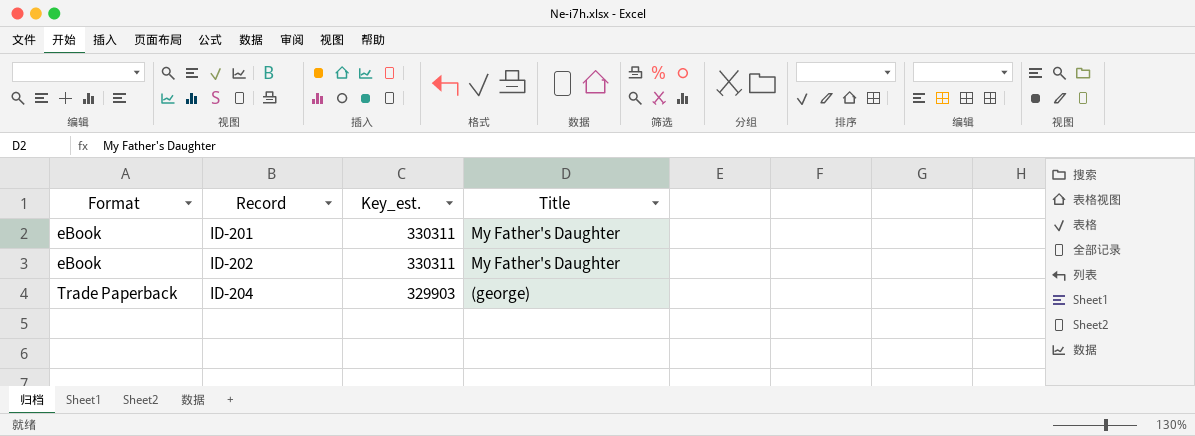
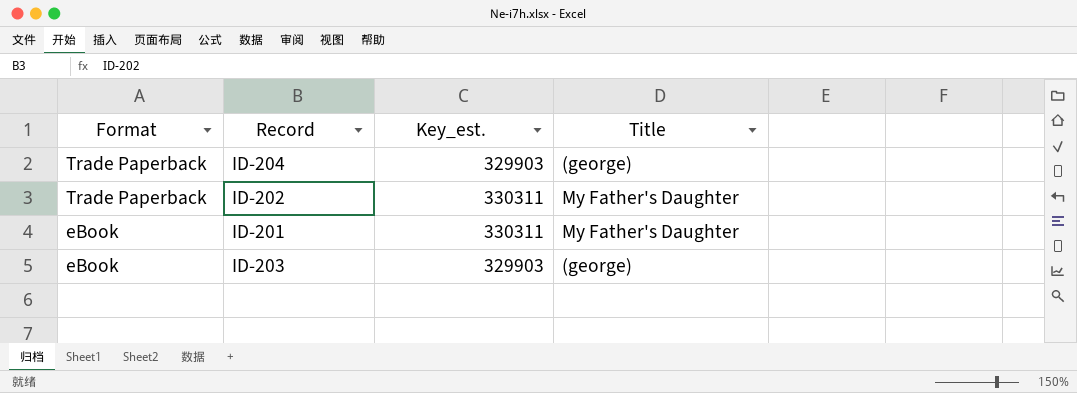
row order: Format ascending -> Format descending
ID-202 | Format: eBook -> Trade Paperback
row ID-203: none -> eBook | 329903 | (george)

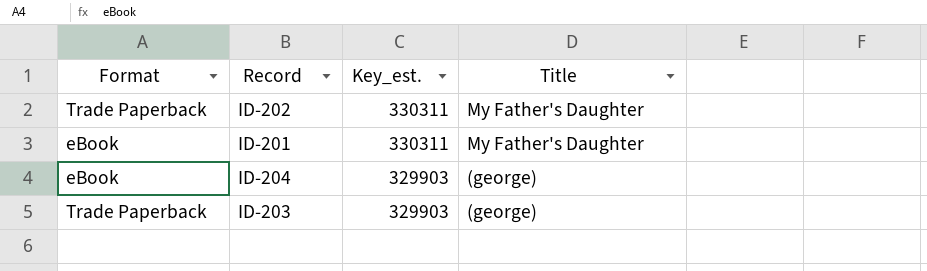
row order: Format descending -> Key_est. descending
ID-204 | Format: Trade Paperback -> eBook
ID-203 | Format: eBook -> Trade Paperback

